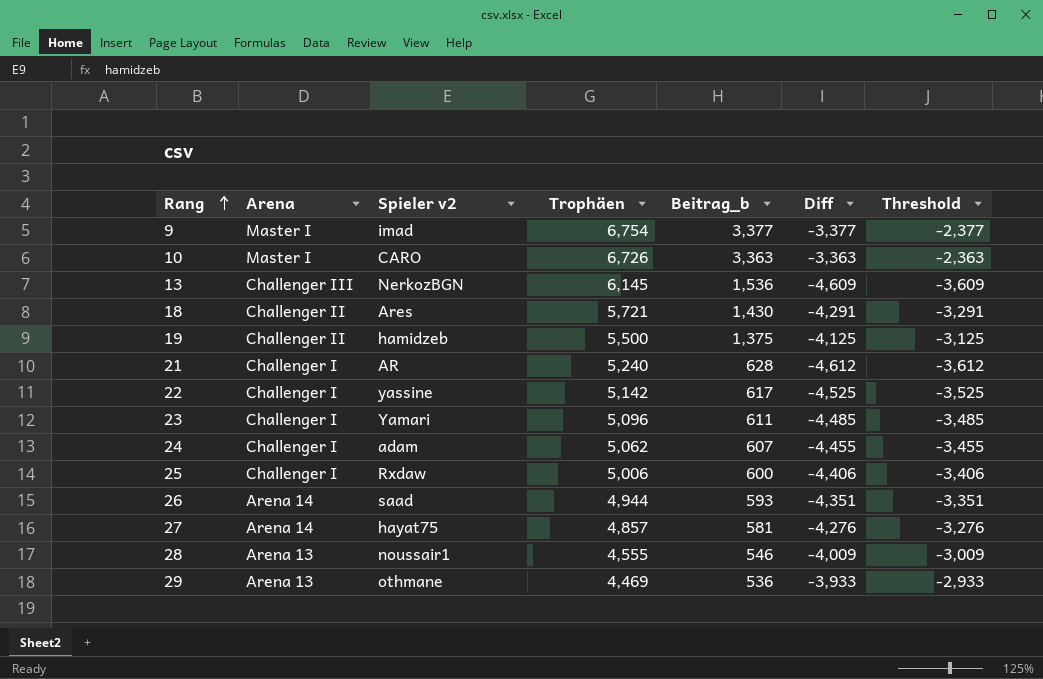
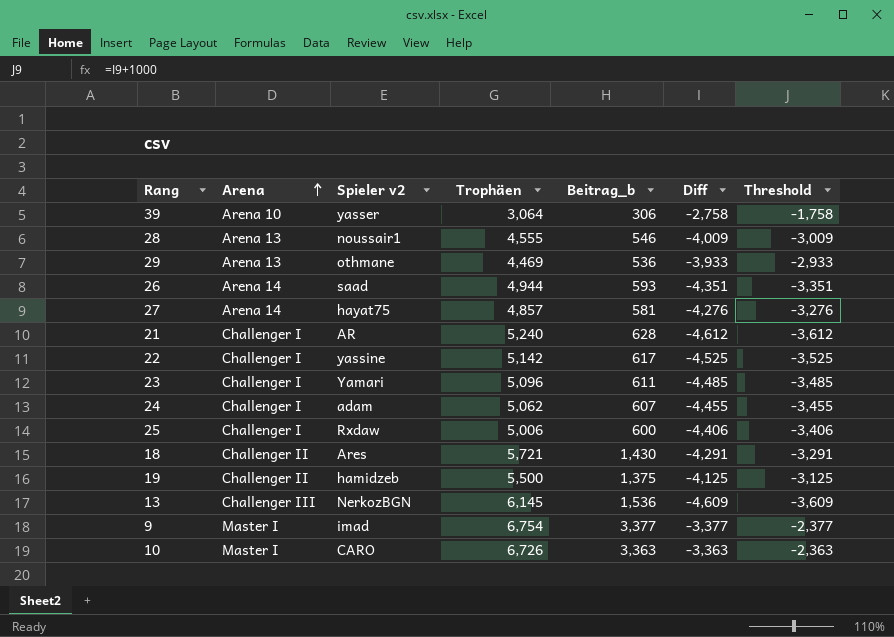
row order: Rang ascending -> Arena ascending
row 39: none -> Arena 10 | yasser | 3,064 | 306 | -2,758 | -1,758

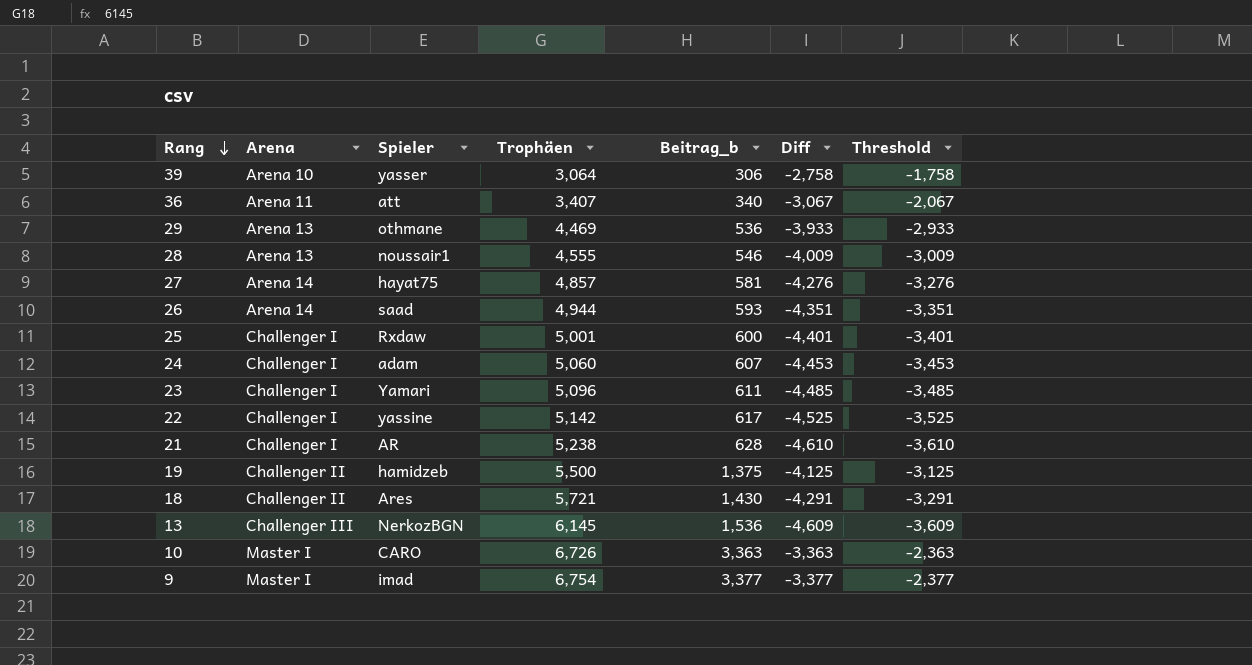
row order: Arena ascending -> Rang descending
column name: Spieler v2 -> Spieler
row 36: none -> Arena 11 | att | 3,407 | 340 | -3,067 | -2,067
25 | Trophäen: 5,006 -> 5,001
25 | Diff: -4,406 -> -4,401
25 | Threshold: -3,406 -> -3,401
24 | Trophäen: 5,062 -> 5,060
24 | Diff: -4,455 -> -4,453
24 | Threshold: -3,455 -> -3,453
21 | Trophäen: 5,240 -> 5,238
21 | Diff: -4,612 -> -4,610
21 | Threshold: -3,612 -> -3,610

